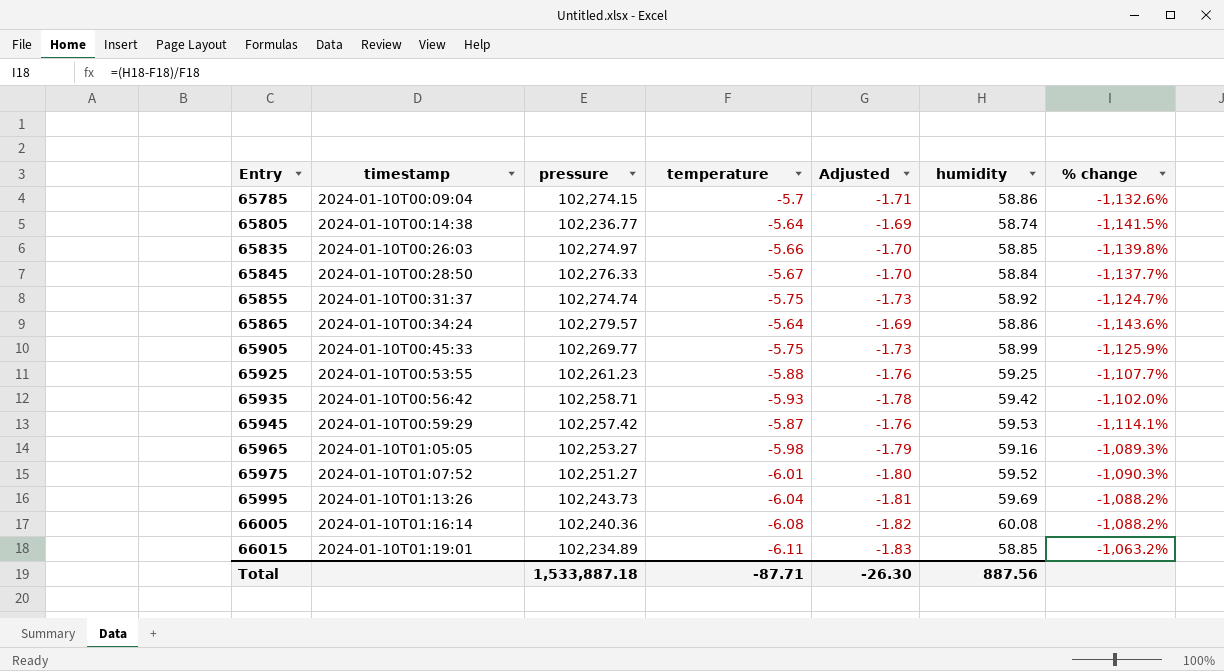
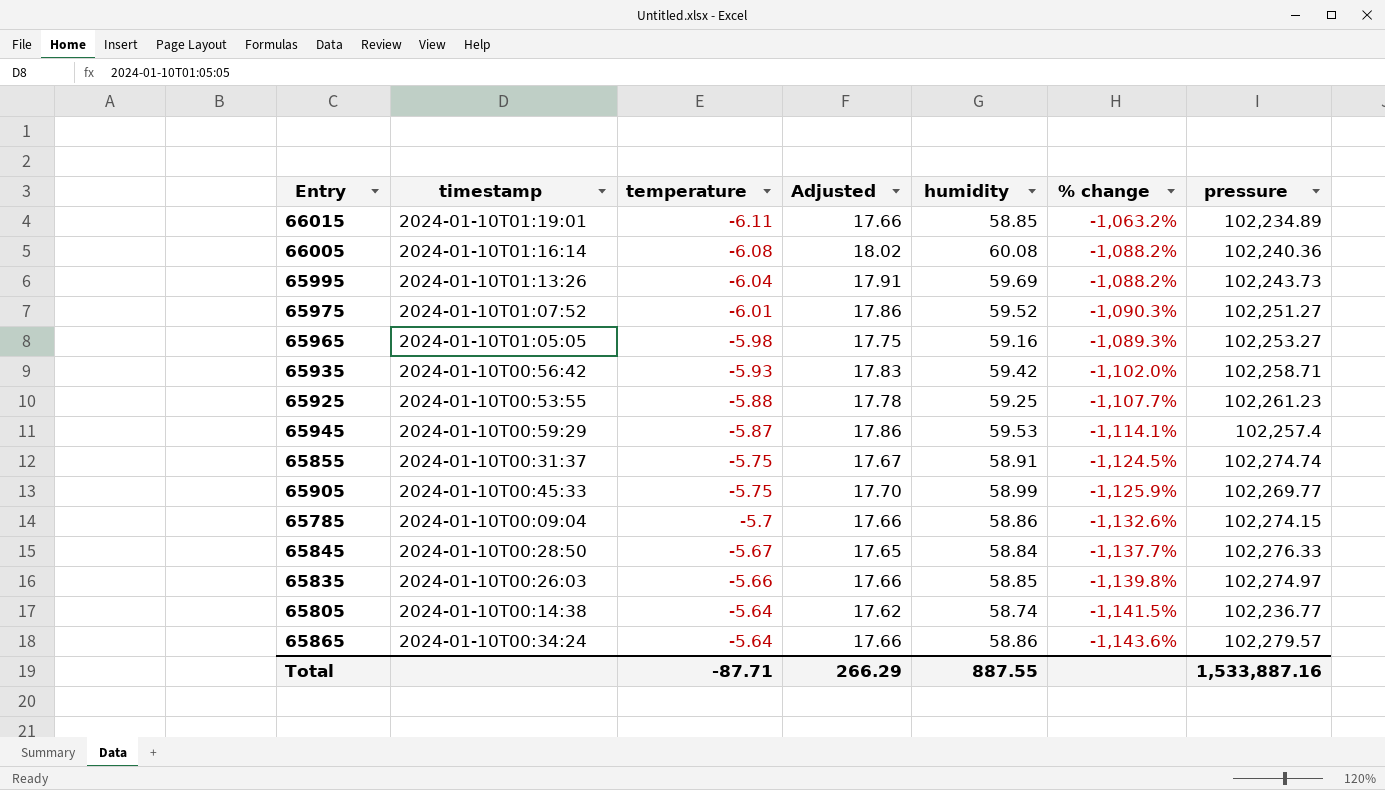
row order: Entry ascending -> temperature ascending
column Adjusted | formula: [temperature] * 0.3 -> [humidity] * 0.3
column pressure | position: 3 -> 7
65945 | pressure: 102,257.42 -> 102,257.4
65855 | humidity: 58.92 -> 58.91
65855 | % change: -1,124.7% -> -1,124.5%
Total | Adjusted: -26.30 -> 266.29
Total | humidity: 887.56 -> 887.55
Total | pressure: 1,533,887.18 -> 1,533,887.16

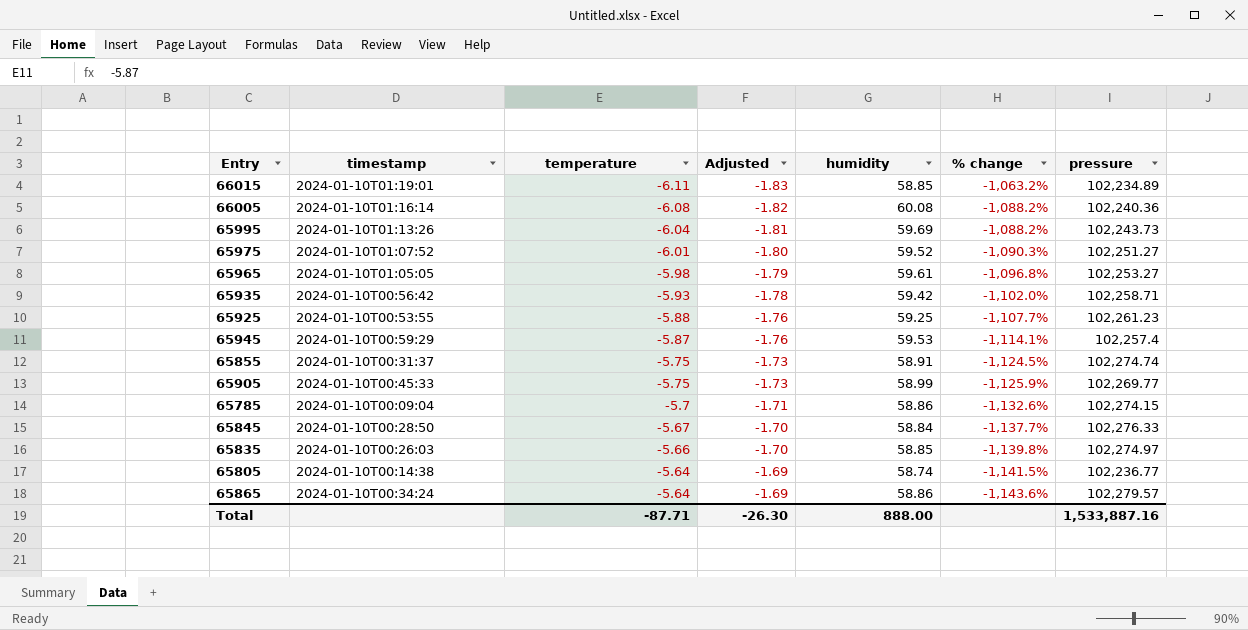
column Adjusted | formula: [humidity] * 0.3 -> [temperature] * 0.3
65965 | humidity: 59.16 -> 59.61
65965 | % change: -1,089.3% -> -1,096.8%
Total | Adjusted: 266.29 -> -26.30
Total | humidity: 887.55 -> 888.00

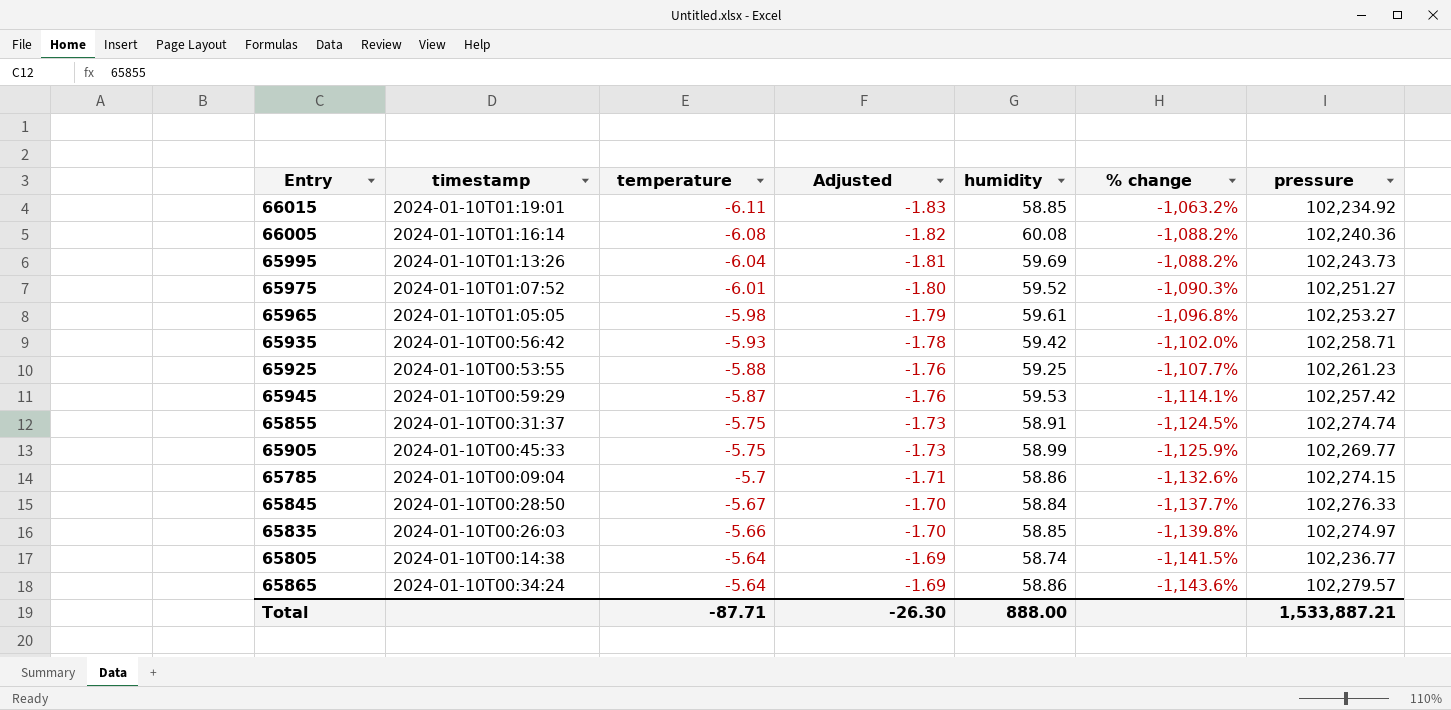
66015 | pressure: 102,234.89 -> 102,234.92
65945 | pressure: 102,257.4 -> 102,257.42
Total | pressure: 1,533,887.16 -> 1,533,887.21

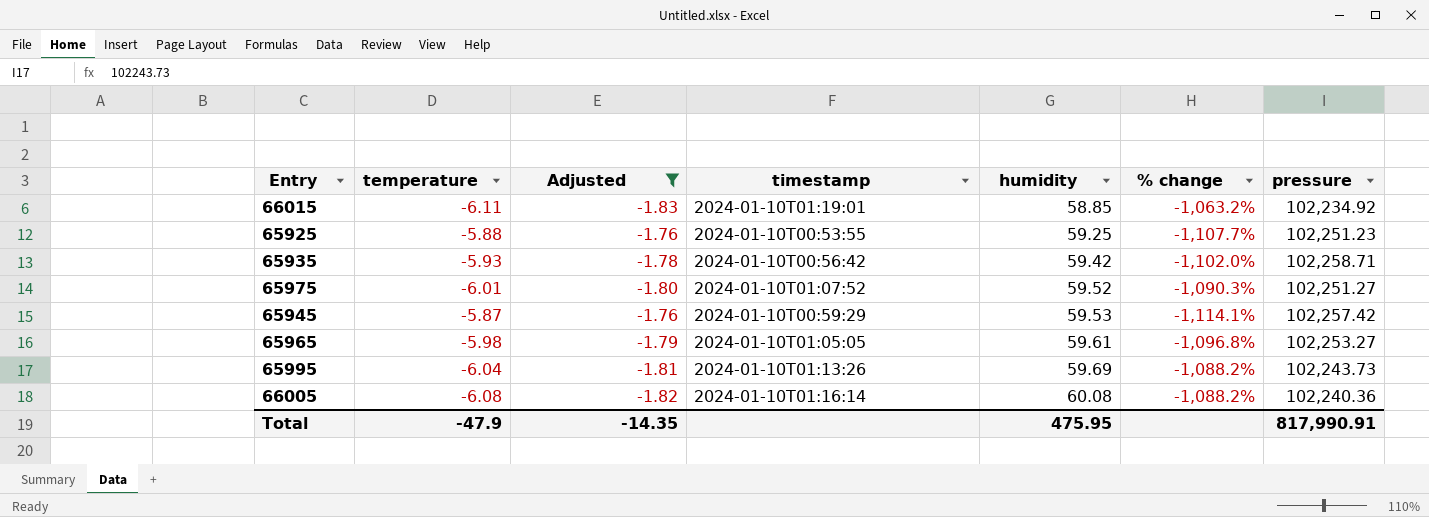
filter: none -> Adjusted <= -1.76
row order: temperature ascending -> humidity ascending
column timestamp | position: 2 -> 4
65925 | pressure: 102,261.23 -> 102,251.23
Total | temperature: -87.71 -> -47.9
Total | Adjusted: -26.30 -> -14.35
Total | humidity: 888.00 -> 475.95
Total | pressure: 1,533,887.21 -> 817,990.91

